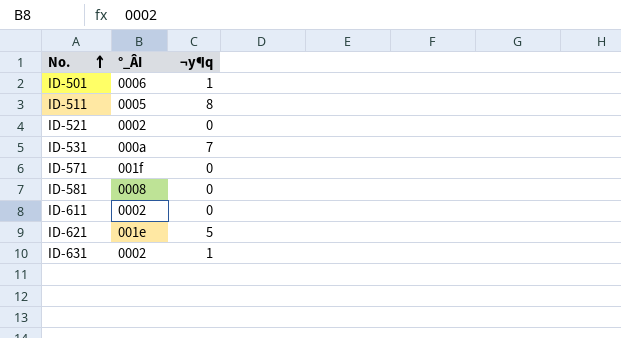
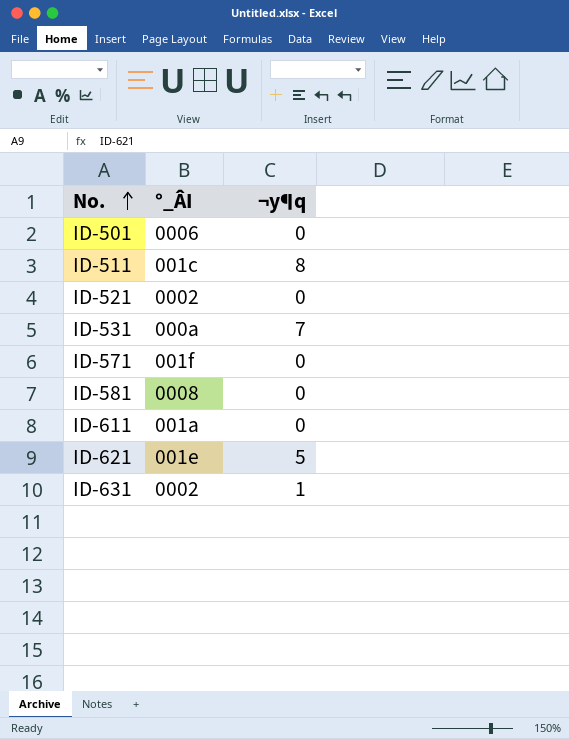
ID-501 | ¬y¶q: 1 -> 0
ID-511 | °_ÂI: 0005 -> 001c
ID-611 | °_ÂI: 0002 -> 001a

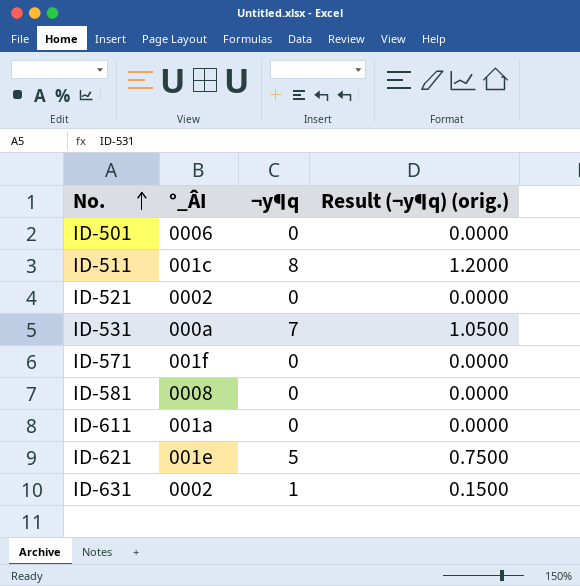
column Result (¬y¶q) (orig.) | formula: none -> [¬y¶q] * 0.15

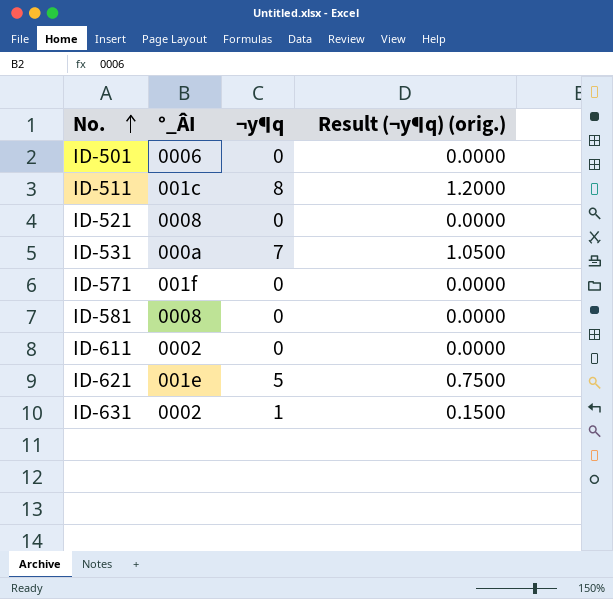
ID-521 | °_ÂI: 0002 -> 0008
ID-611 | °_ÂI: 001a -> 0002

